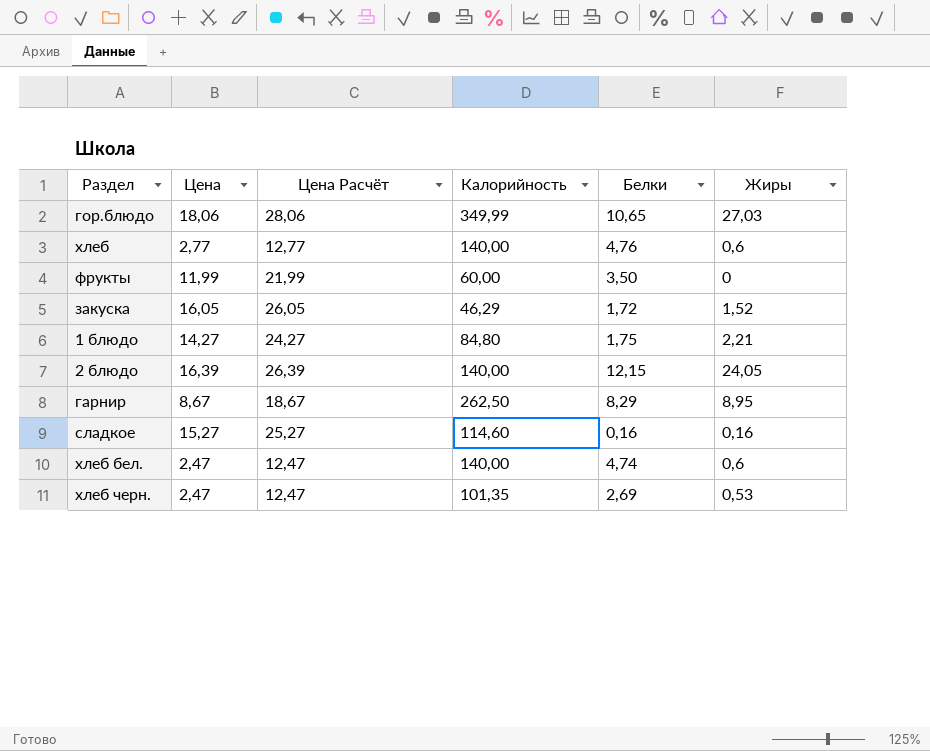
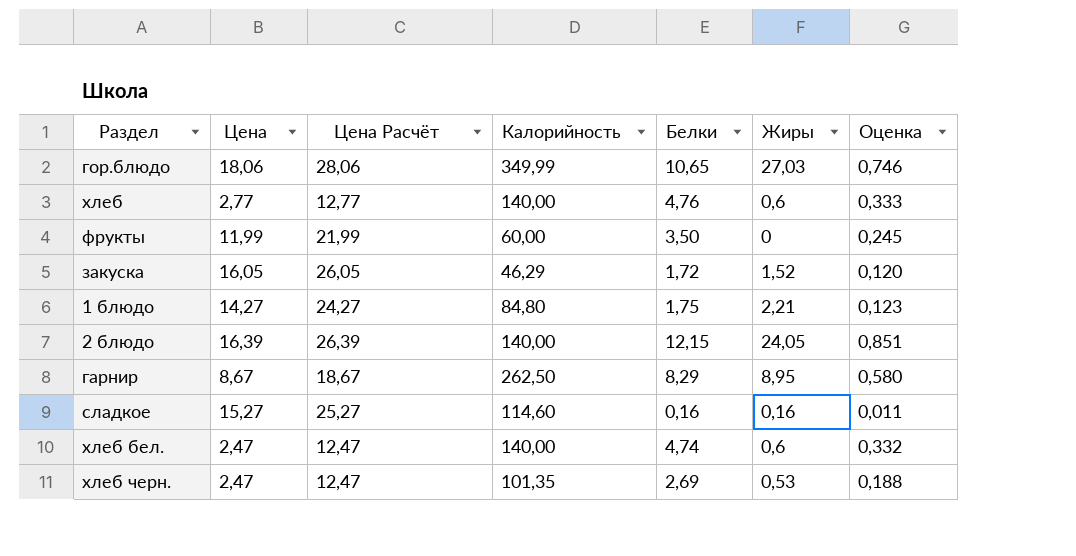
column Оценка | formula: none -> [Белки] * 0,07

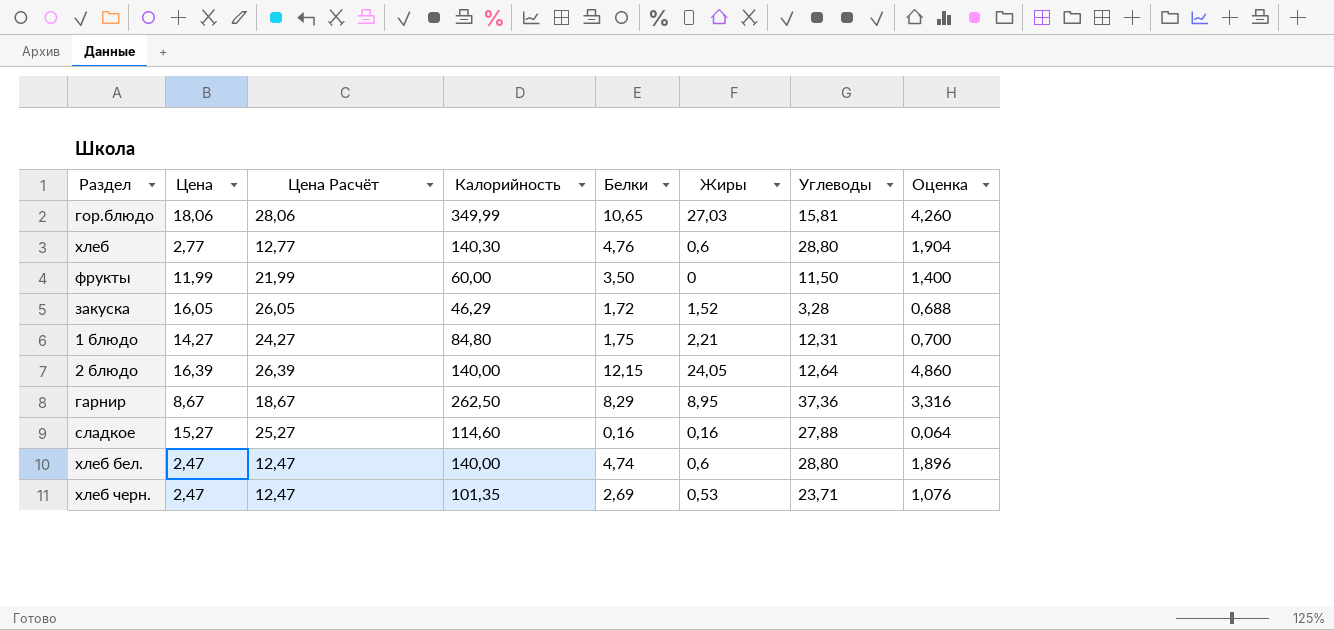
column Углеводы | position: none -> 7
column Оценка | formula: [Белки] * 0,07 -> [Белки] * 0,4
хлеб | Калорийность: 140,00 -> 140,30

